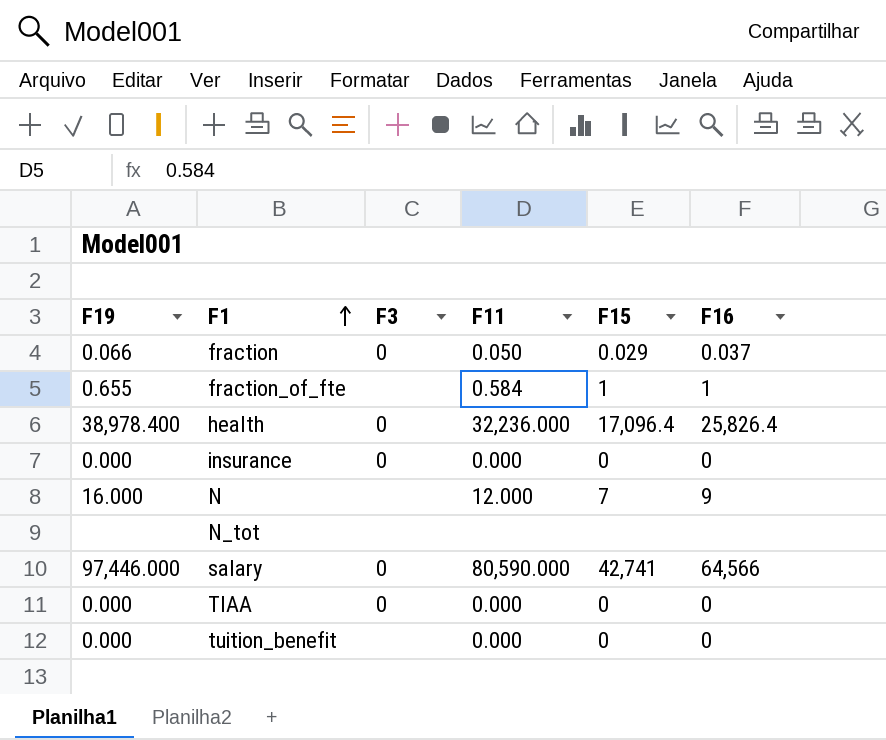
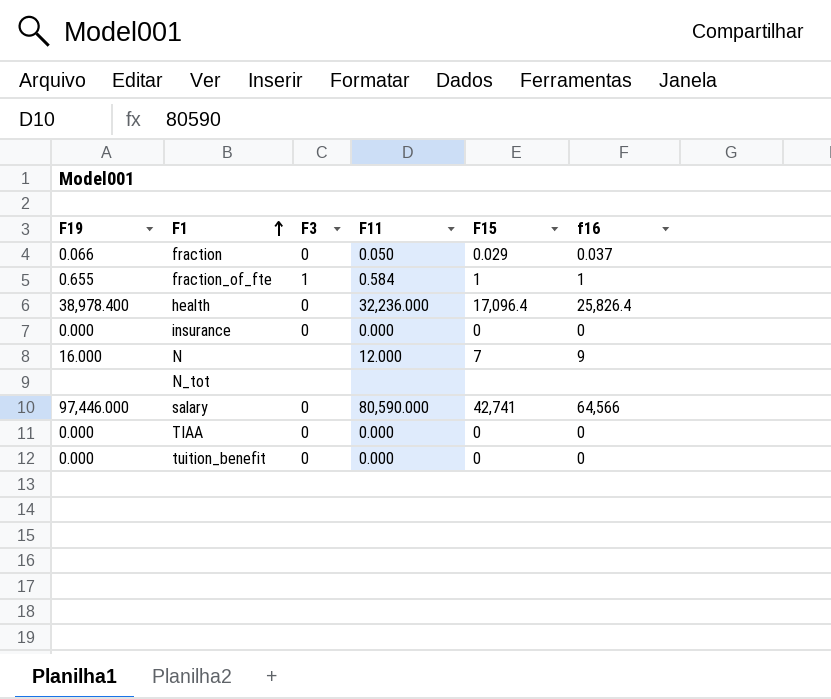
column name: F16 -> f16
fraction_of_fte | F3: none -> 1
tuition_benefit | F3: none -> 0

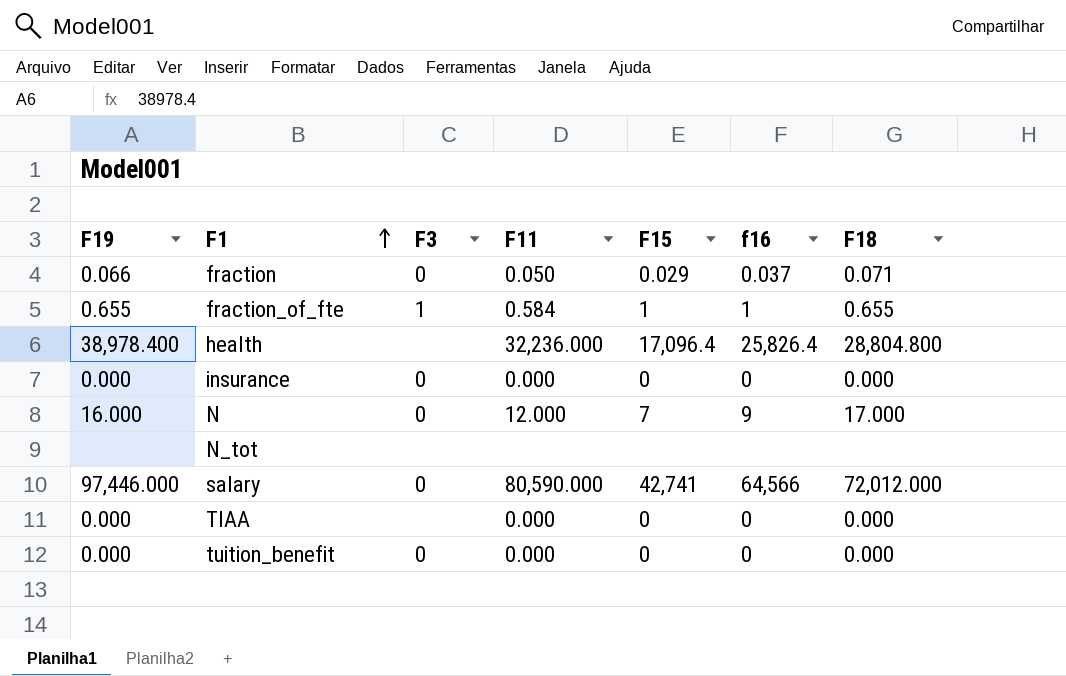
column F18 | position: none -> 7
health | F3: 0 -> none
N | F3: none -> 0
TIAA | F3: 0 -> none

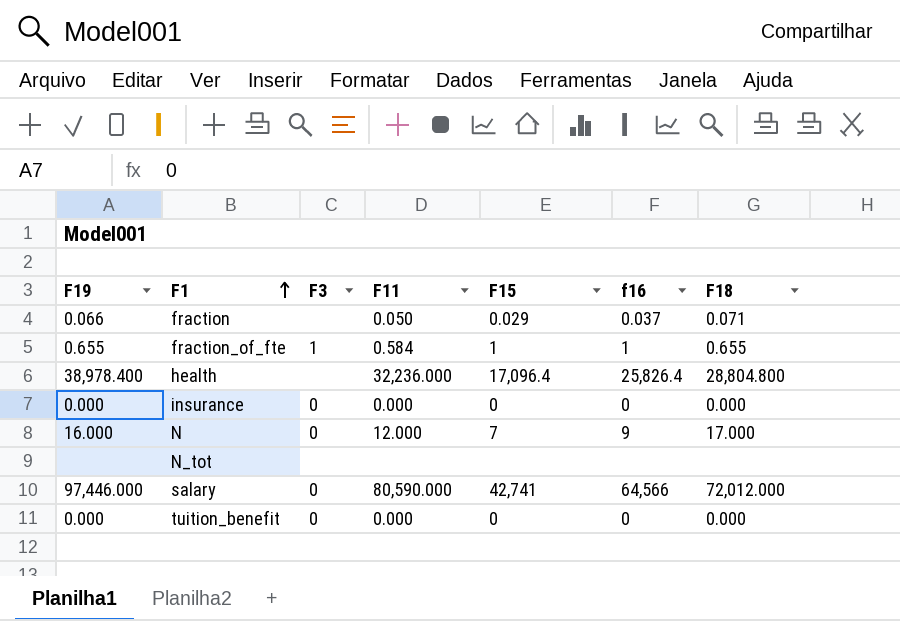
row TIAA: 0.000 | none | 0.000 | 0 | 0 | 0.000 -> none
fraction | F3: 0 -> none

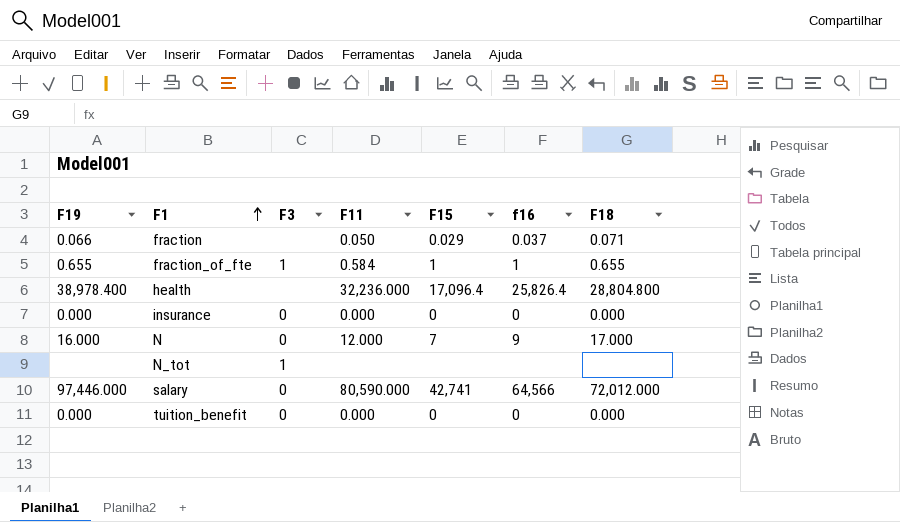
N_tot | F3: none -> 1

